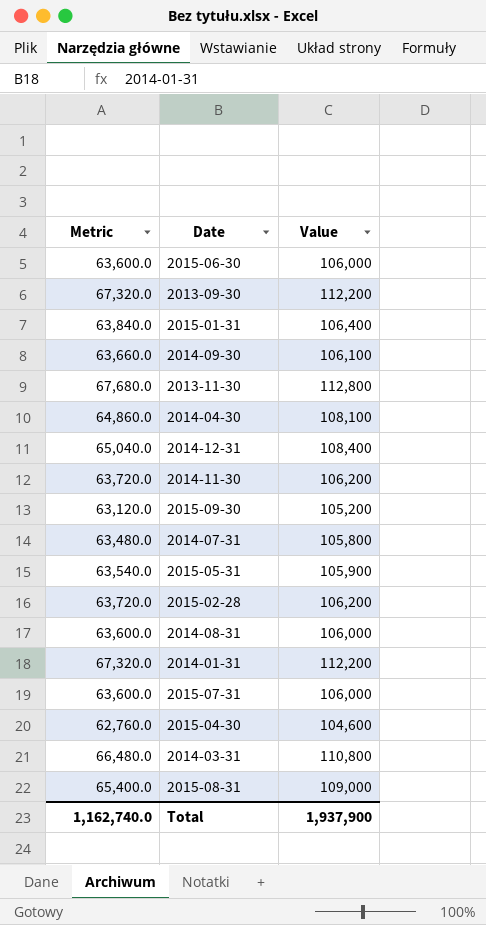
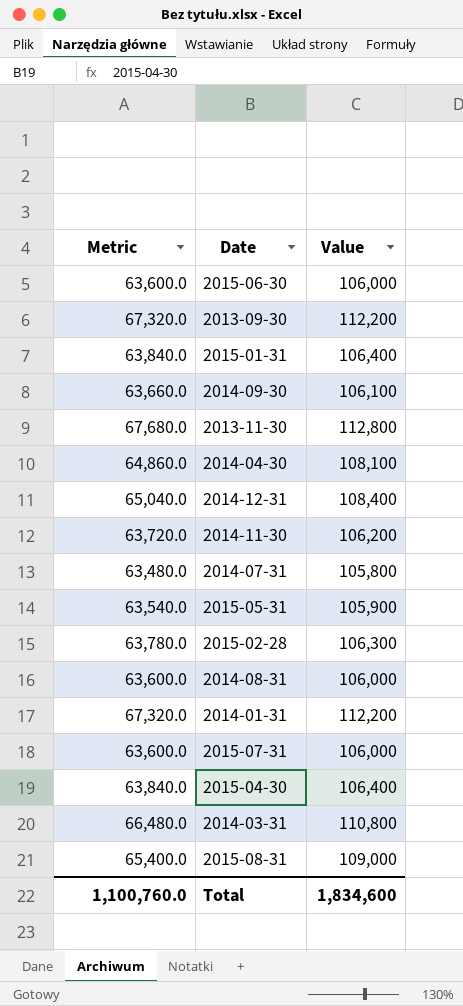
row 2015-09-30: 63,120.0 | 105,200 -> none
2015-02-28 | Metric: 63,720.0 -> 63,780.0
2015-02-28 | Value: 106,200 -> 106,300
2015-04-30 | Metric: 62,760.0 -> 63,840.0
2015-04-30 | Value: 104,600 -> 106,400
Total | Metric: 1,162,740.0 -> 1,100,760.0
Total | Value: 1,937,900 -> 1,834,600

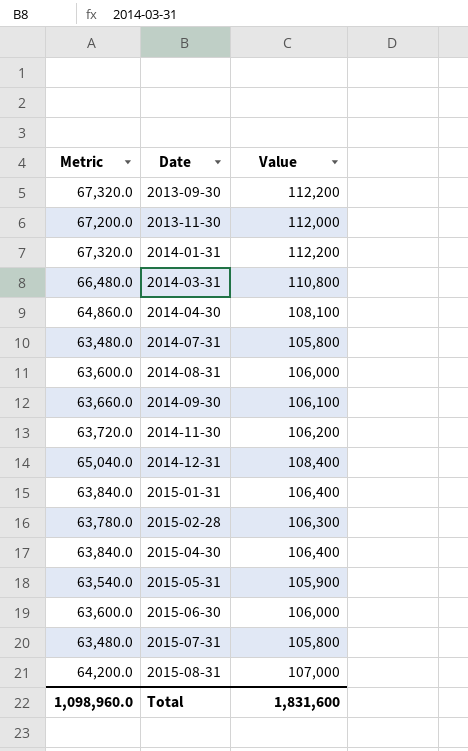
row order: none -> Date ascending
2013-11-30 | Metric: 67,680.0 -> 67,200.0
2013-11-30 | Value: 112,800 -> 112,000
2015-07-31 | Metric: 63,600.0 -> 63,480.0
2015-07-31 | Value: 106,000 -> 105,800
2015-08-31 | Metric: 65,400.0 -> 64,200.0
2015-08-31 | Value: 109,000 -> 107,000
Total | Metric: 1,100,760.0 -> 1,098,960.0
Total | Value: 1,834,600 -> 1,831,600

